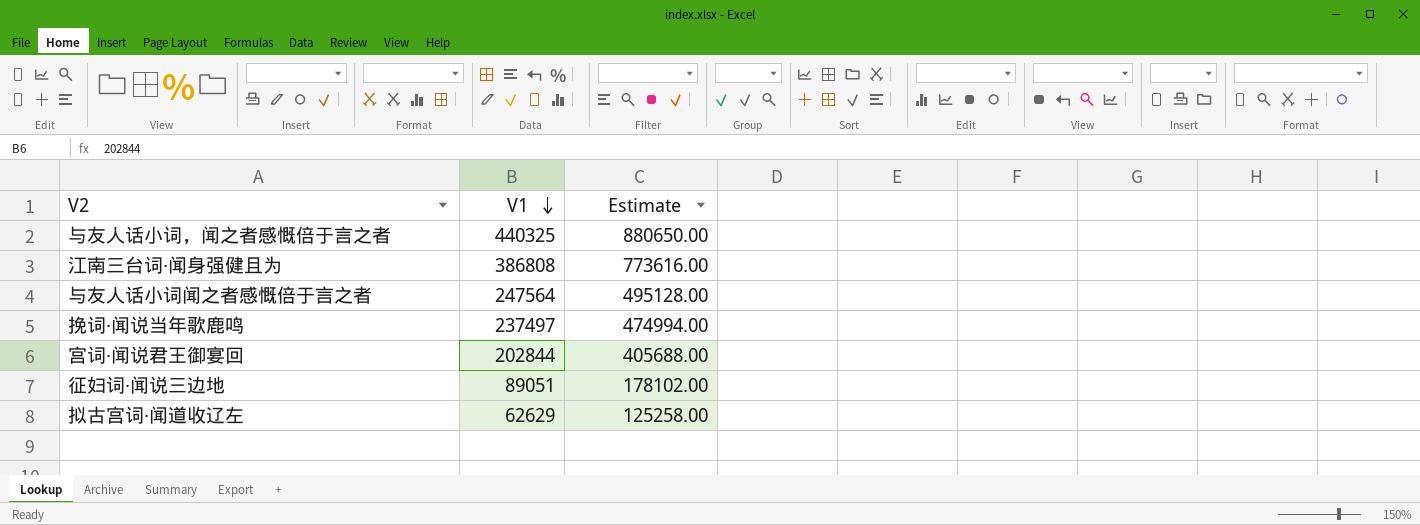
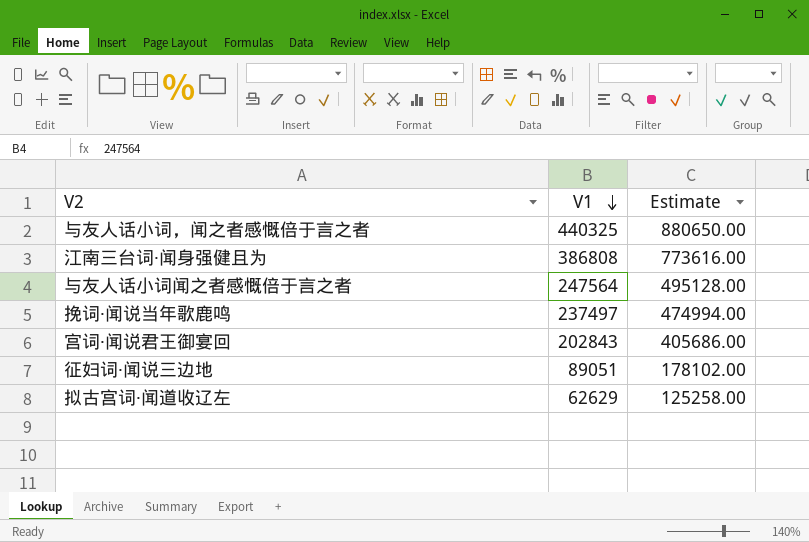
宫词·闻说君王御宴回 | V1: 202844 -> 202843
宫词·闻说君王御宴回 | Estimate: 405688.00 -> 405686.00

